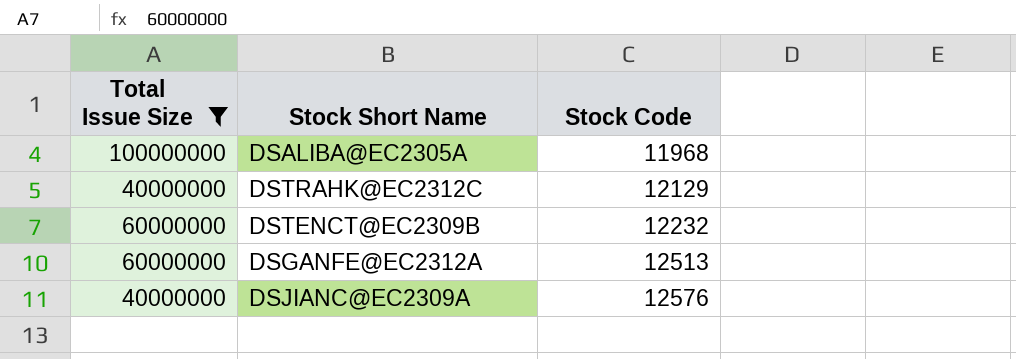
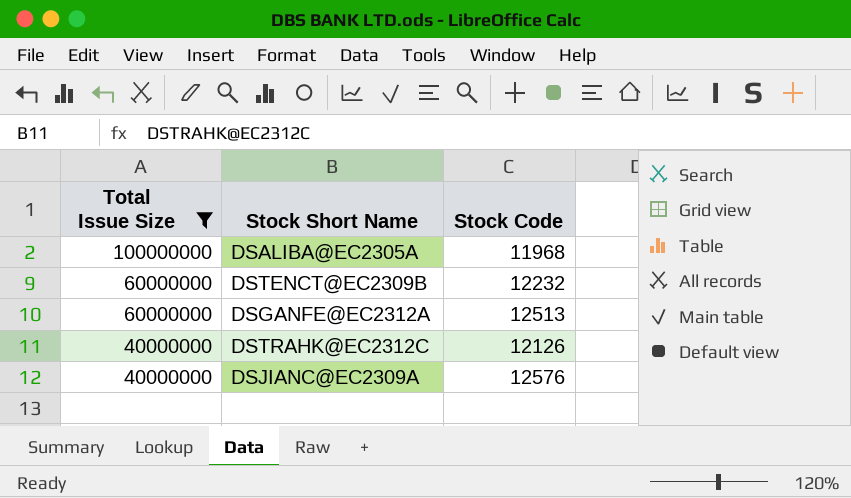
row order: Stock Code ascending -> Total Issue Size descending
DSTRAHK@EC2312C | Stock Code: 12129 -> 12126

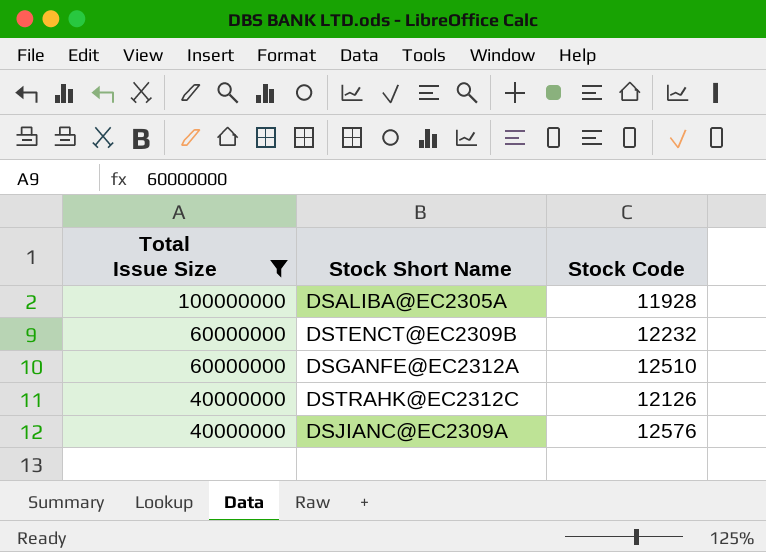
DSALIBA@EC2305A | Stock Code: 11968 -> 11928
DSGANFE@EC2312A | Stock Code: 12513 -> 12510

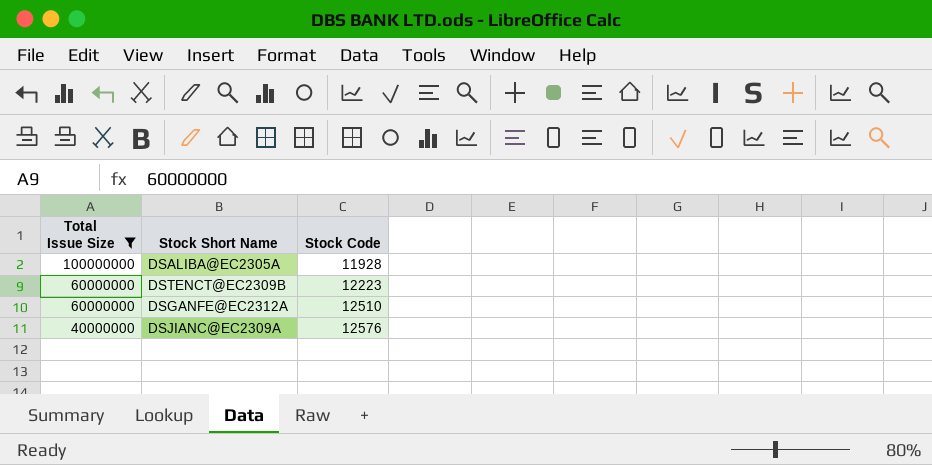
row DSTRAHK@EC2312C: 40000000 | 12126 -> none
DSTENCT@EC2309B | Stock Code: 12232 -> 12223

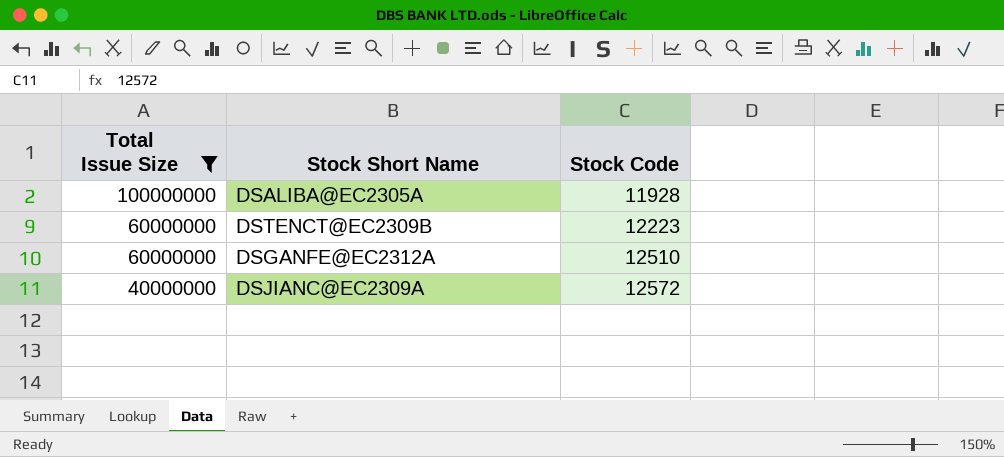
DSJIANC@EC2309A | Stock Code: 12576 -> 12572

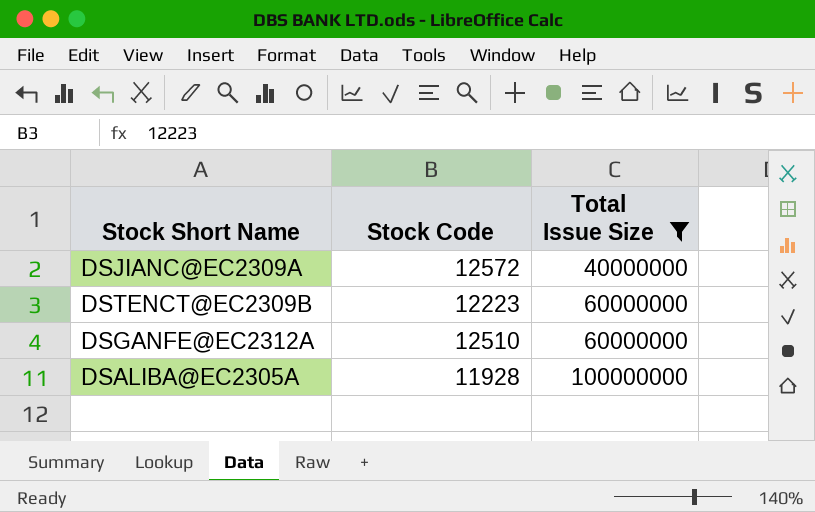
row order: Total Issue Size descending -> Total Issue Size ascending
column Total Issue Size | position: 1 -> 3

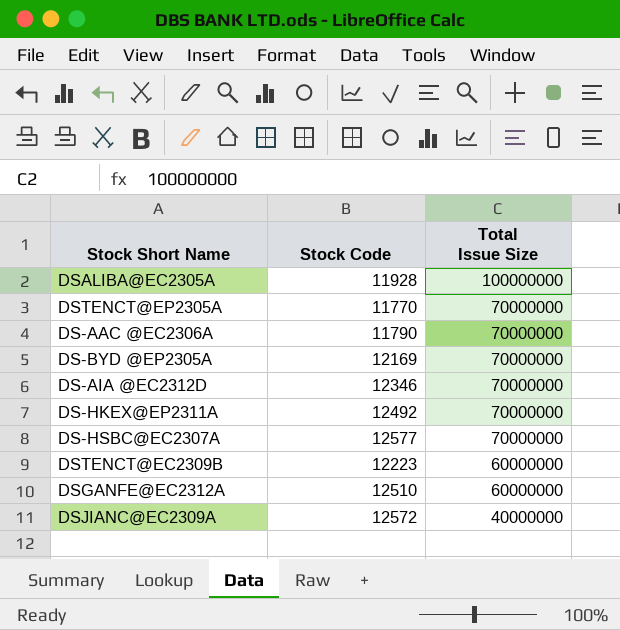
filter: Total Issue Size != 70000000 -> none
row order: Total Issue Size ascending -> Total Issue Size descending

